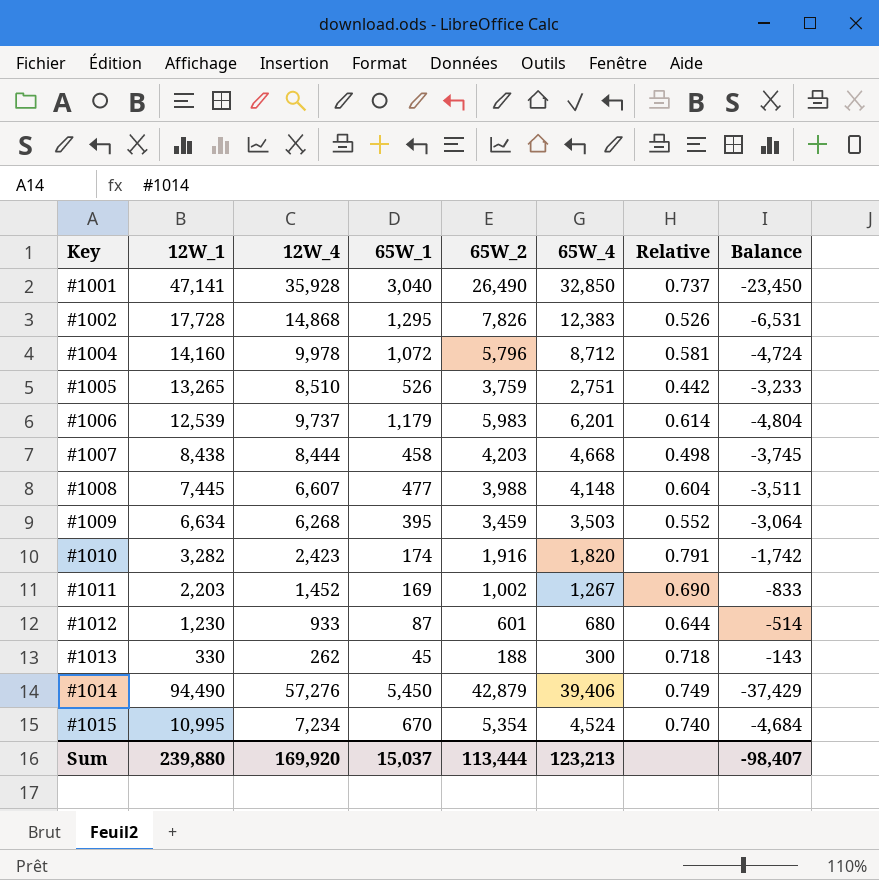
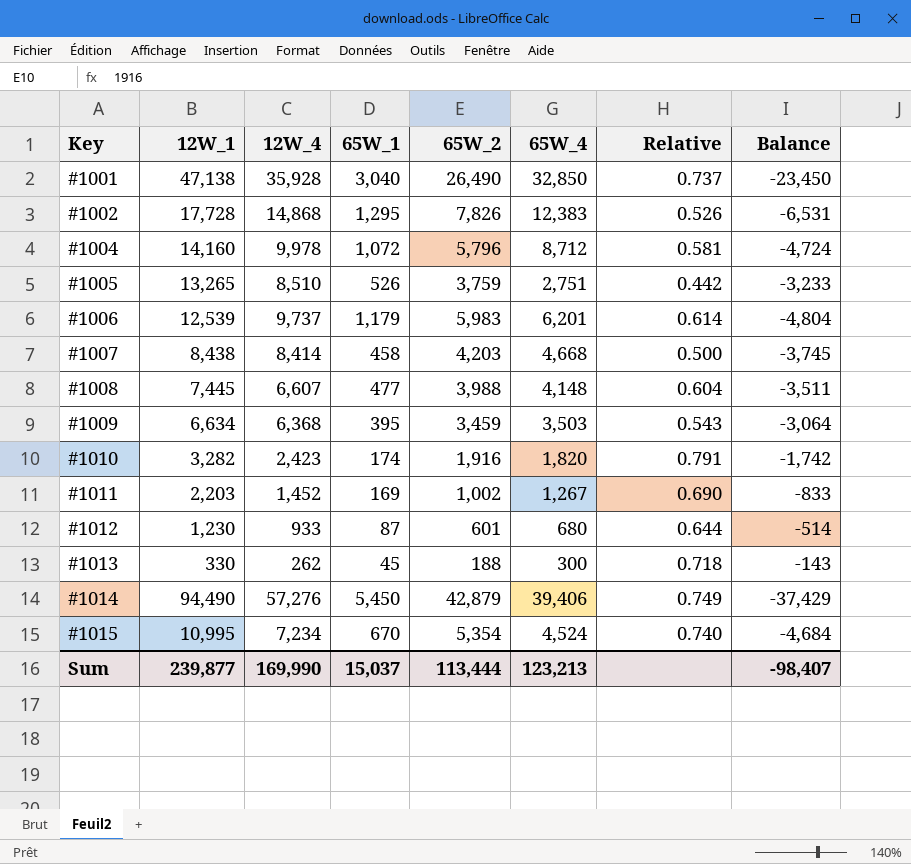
#1001 | 12W_1: 47,141 -> 47,138
#1007 | 12W_4: 8,444 -> 8,414
#1007 | Relative: 0.498 -> 0.500
#1009 | 12W_4: 6,268 -> 6,368
#1009 | Relative: 0.552 -> 0.543
Sum | 12W_1: 239,880 -> 239,877
Sum | 12W_4: 169,920 -> 169,990

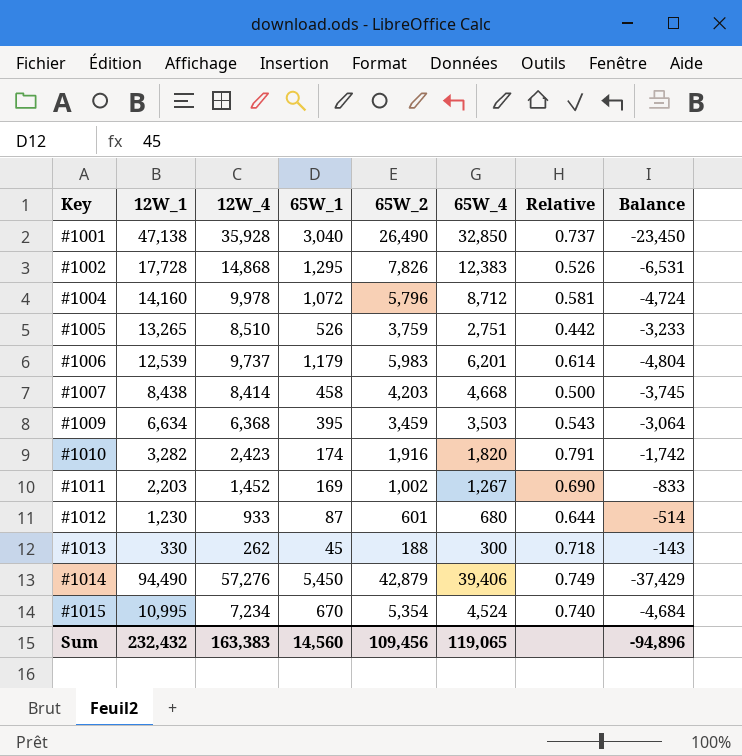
row #1008: 7,445 | 6,607 | 477 | 3,988 | 4,148 | 0.604 | -3,511 -> none
Sum | 12W_1: 239,877 -> 232,432
Sum | 12W_4: 169,990 -> 163,383
Sum | 65W_1: 15,037 -> 14,560
Sum | 65W_2: 113,444 -> 109,456
Sum | 65W_4: 123,213 -> 119,065
Sum | Balance: -98,407 -> -94,896

